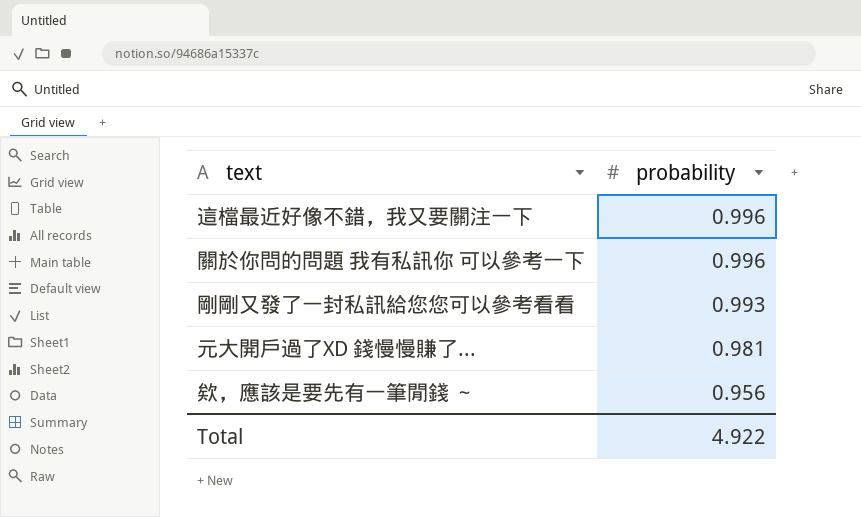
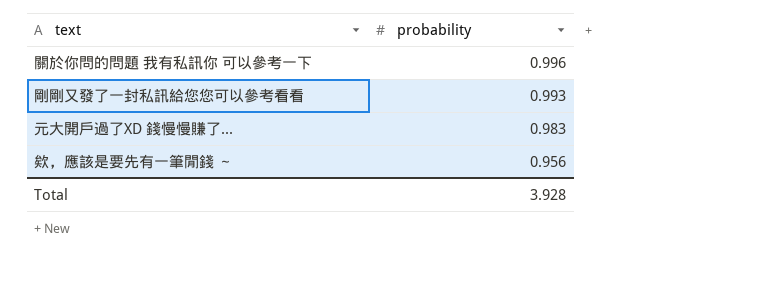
row 這檔最近好像不錯，我又要關注一下: 0.996 -> none
元大開戶過了XD 錢慢慢賺了... | probability: 0.981 -> 0.983
Total | probability: 4.922 -> 3.928

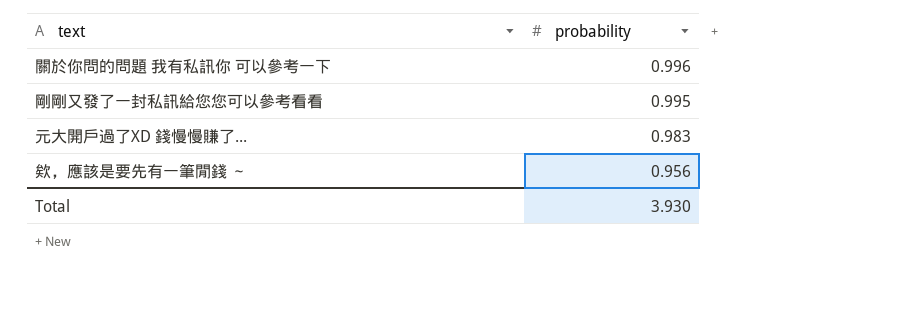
剛剛又發了一封私訊給您您可以參考看看 | probability: 0.993 -> 0.995
Total | probability: 3.928 -> 3.930

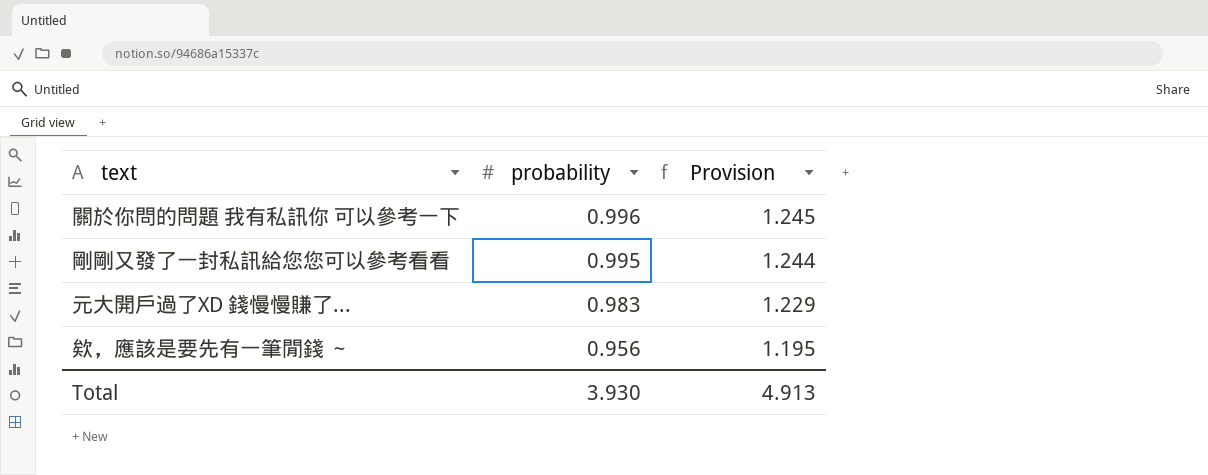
column Provision | formula: none -> [probability] * 1.25

